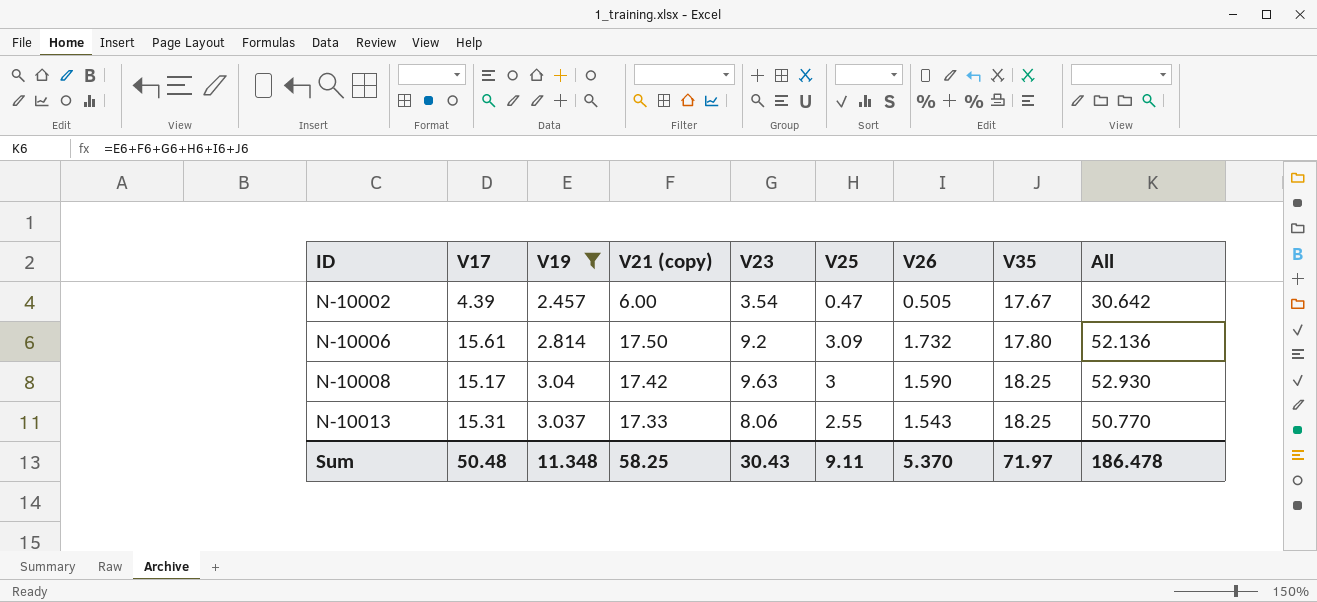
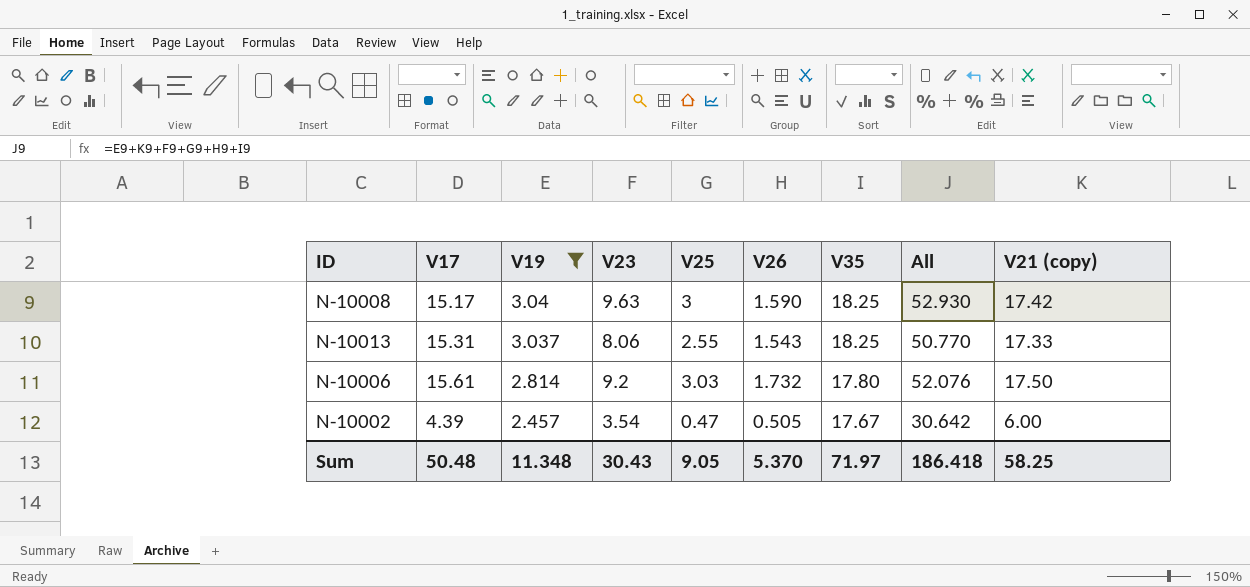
row order: ID ascending -> V19 descending
column V21 (copy) | position: 4 -> 9
N-10006 | V25: 3.09 -> 3.03
N-10006 | All: 52.136 -> 52.076
Sum | V25: 9.11 -> 9.05
Sum | All: 186.478 -> 186.418

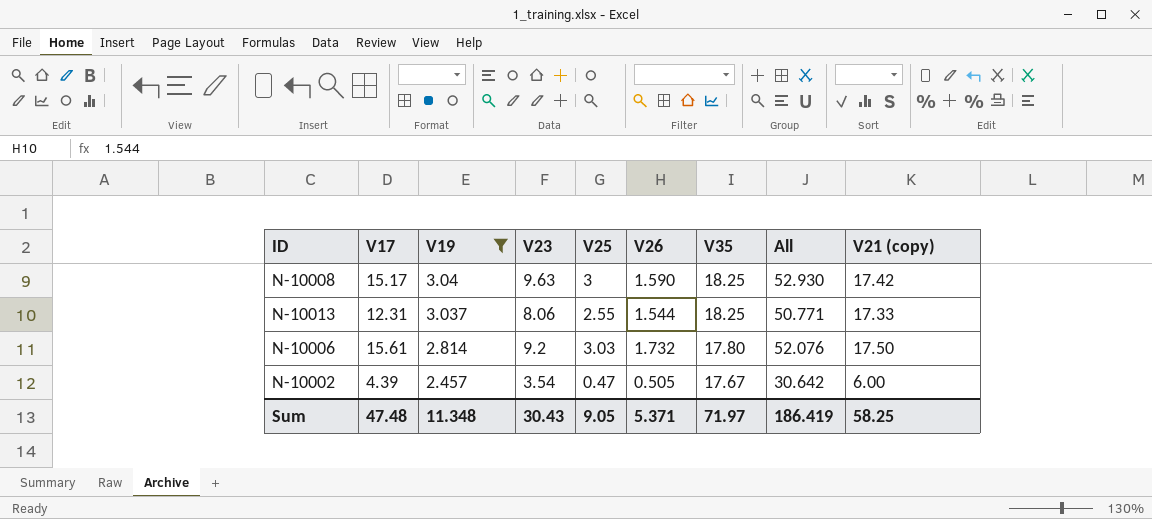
N-10013 | V17: 15.31 -> 12.31
N-10013 | V26: 1.543 -> 1.544
N-10013 | All: 50.770 -> 50.771
Sum | V17: 50.48 -> 47.48
Sum | V26: 5.370 -> 5.371
Sum | All: 186.418 -> 186.419

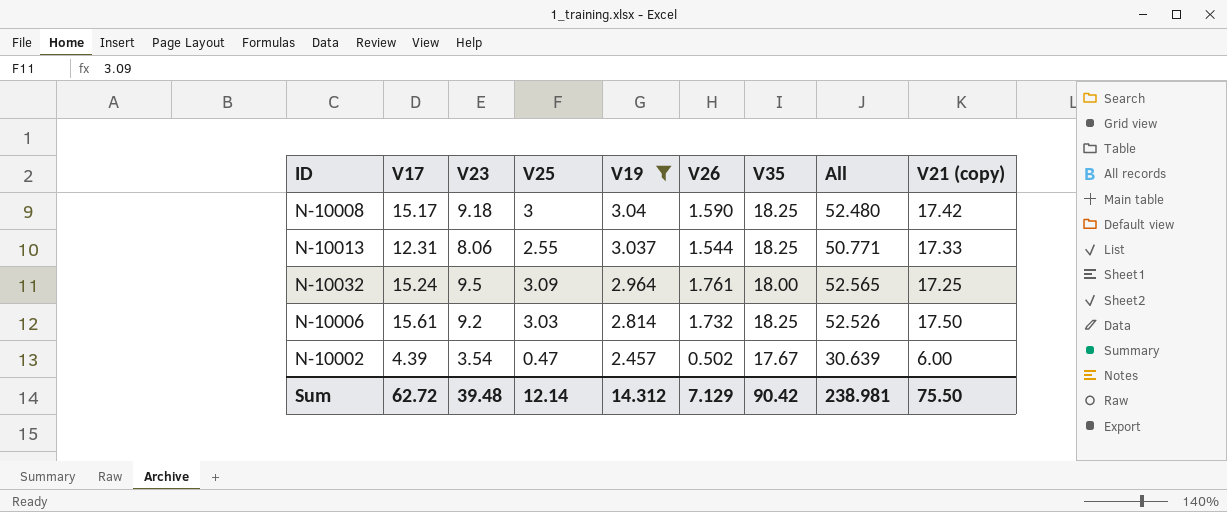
column V19 | position: 3 -> 5
N-10008 | V23: 9.63 -> 9.18
N-10008 | All: 52.930 -> 52.480
row N-10032: none -> 15.24 | 9.5 | 3.09 | 2.964 | 1.761 | 18.00 | 52.565 | 17.25
N-10006 | V35: 17.80 -> 18.25
N-10006 | All: 52.076 -> 52.526
N-10002 | V26: 0.505 -> 0.502
N-10002 | All: 30.642 -> 30.639
Sum | V17: 47.48 -> 62.72
Sum | V23: 30.43 -> 39.48
Sum | V25: 9.05 -> 12.14
Sum | V19: 11.348 -> 14.312
Sum | V26: 5.371 -> 7.129
Sum | V35: 71.97 -> 90.42
Sum | All: 186.419 -> 238.981
Sum | V21 (copy): 58.25 -> 75.50

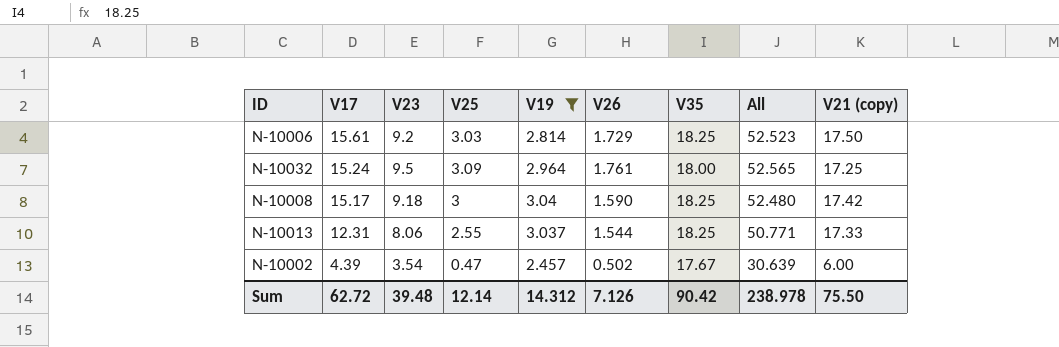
row order: V19 descending -> V17 descending
N-10006 | V26: 1.732 -> 1.729
N-10006 | All: 52.526 -> 52.523
Sum | V26: 7.129 -> 7.126
Sum | All: 238.981 -> 238.978

